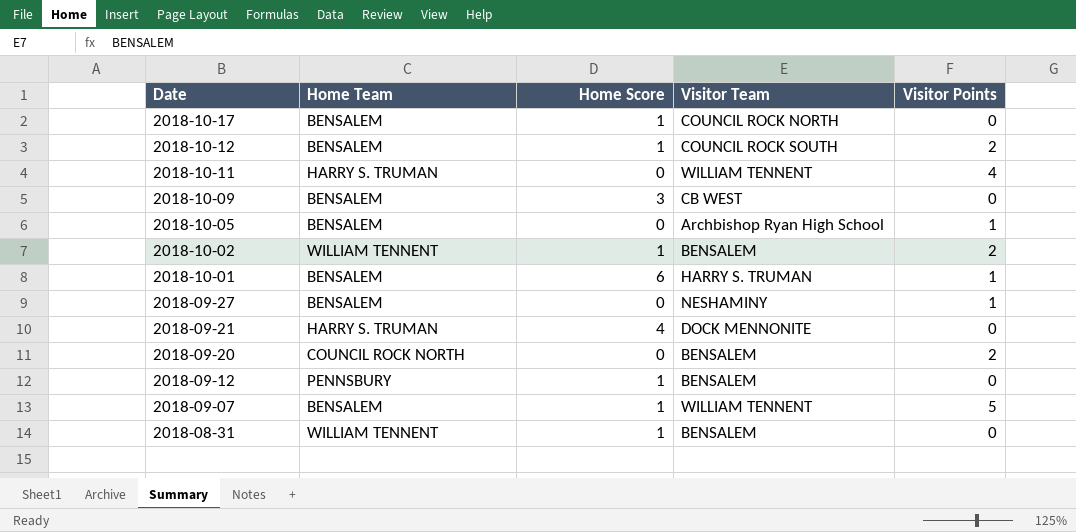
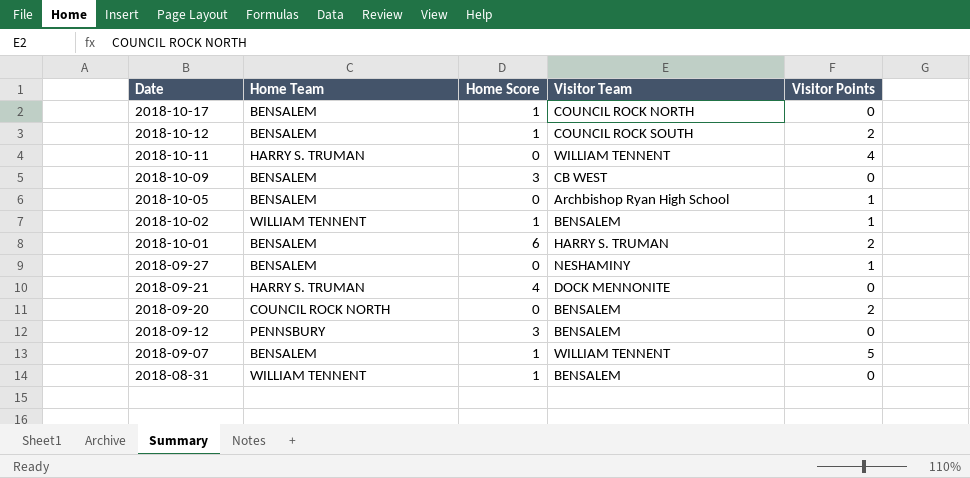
2018-10-02 | Visitor Points: 2 -> 1
2018-10-01 | Visitor Points: 1 -> 2
2018-09-12 | Home Score: 1 -> 3

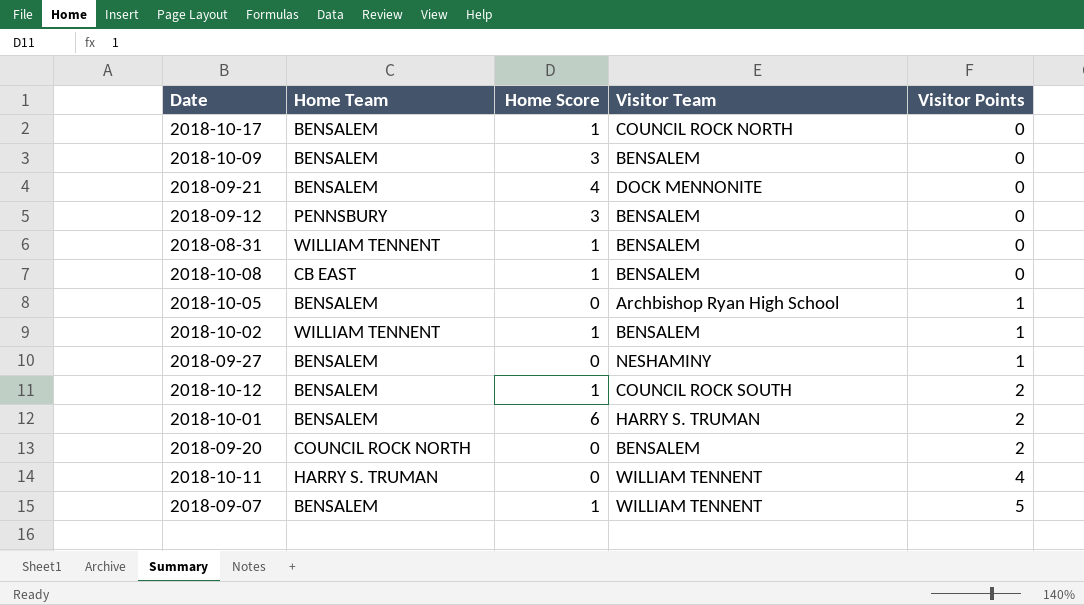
row order: Date descending -> Visitor Points ascending
2018-10-09 | Visitor Team: CB WEST -> BENSALEM
2018-09-21 | Home Team: HARRY S. TRUMAN -> BENSALEM
row 2018-10-08: none -> CB EAST | 1 | BENSALEM | 0

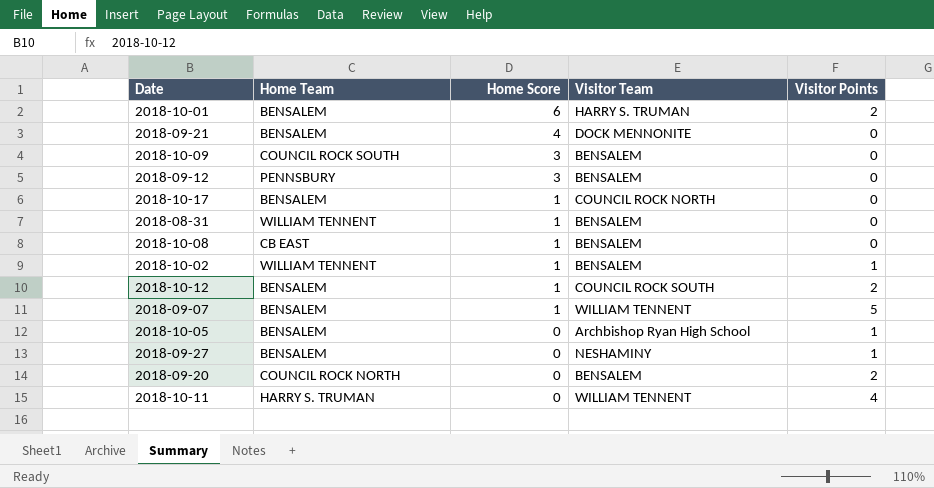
row order: Visitor Points ascending -> Home Score descending
2018-10-09 | Home Team: BENSALEM -> COUNCIL ROCK SOUTH

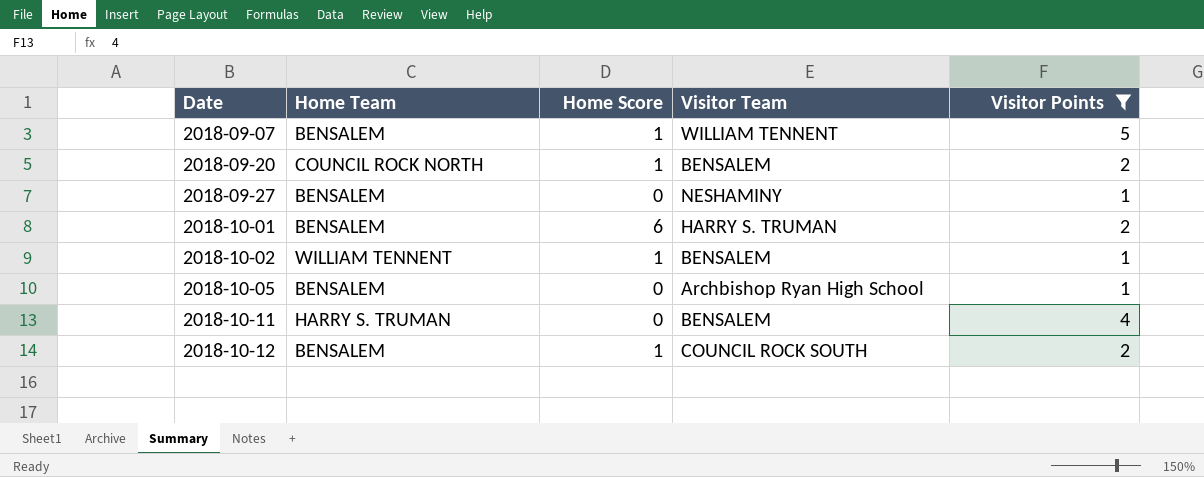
filter: none -> Visitor Points != 0
row order: Home Score descending -> Date ascending
2018-09-20 | Home Score: 0 -> 1
2018-10-11 | Visitor Team: WILLIAM TENNENT -> BENSALEM

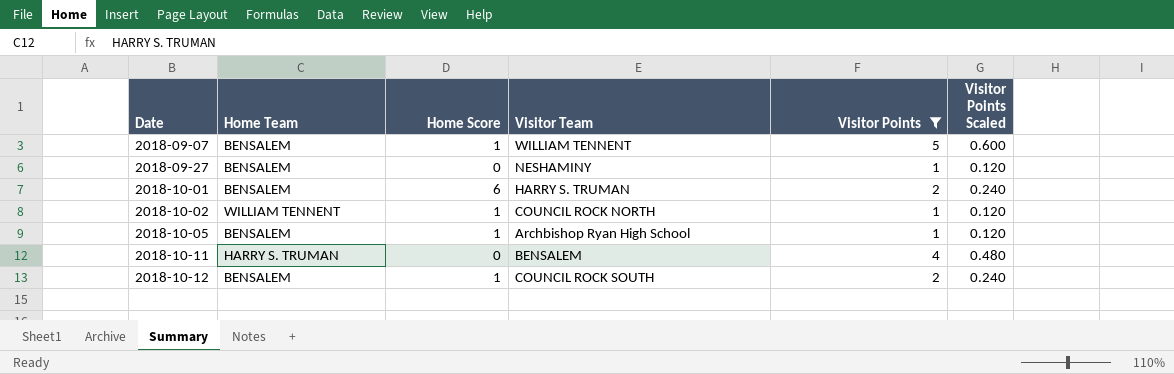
column Visitor Points Scaled | formula: none -> [Visitor Points] * 0.12
row 2018-09-20: COUNCIL ROCK NORTH | 1 | BENSALEM | 2 -> none
2018-10-02 | Visitor Team: BENSALEM -> COUNCIL ROCK NORTH
2018-10-05 | Home Score: 0 -> 1

